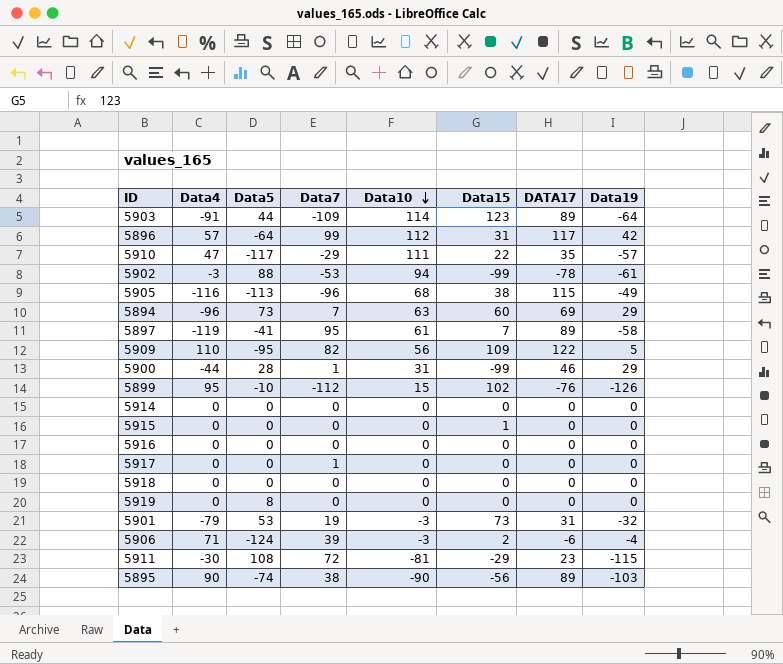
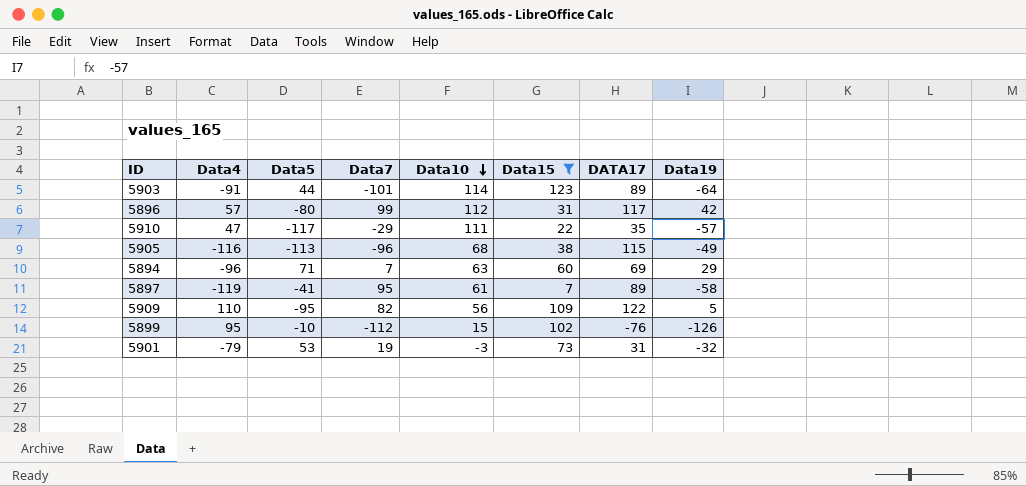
filter: none -> Data15 >= 7
5903 | Data7: -109 -> -101
5896 | Data5: -64 -> -80
5894 | Data5: 73 -> 71

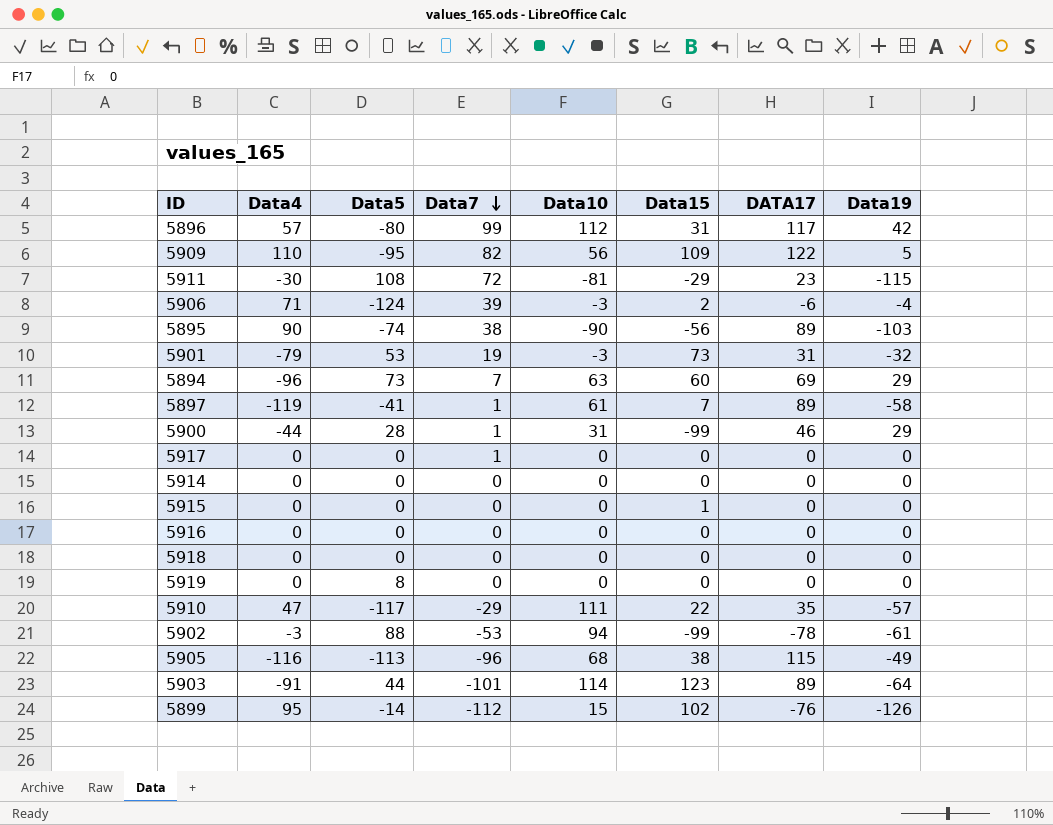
filter: Data15 >= 7 -> none
row order: Data10 descending -> Data7 descending
5894 | Data5: 71 -> 73
5897 | Data7: 95 -> 1
5899 | Data5: -10 -> -14

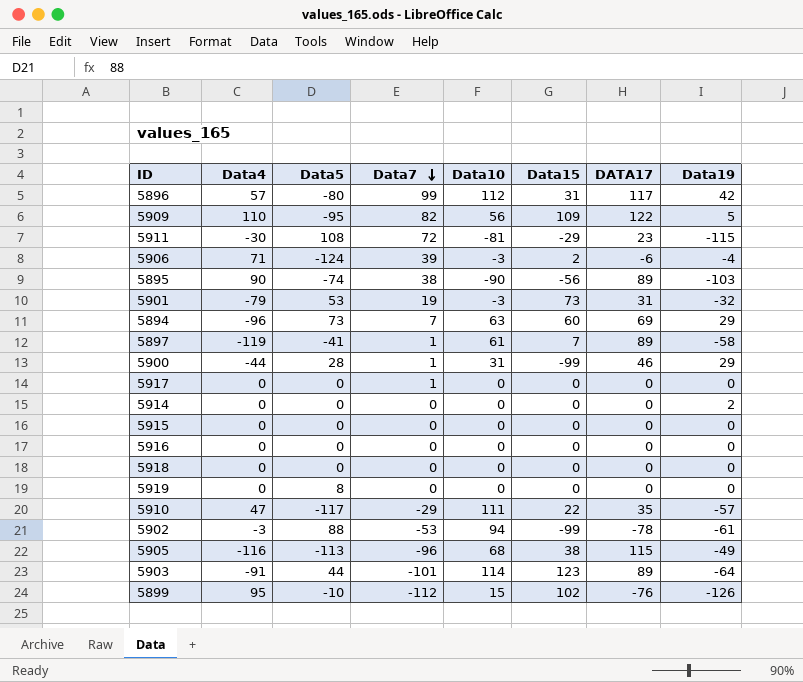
5914 | Data19: 0 -> 2
5915 | Data15: 1 -> 0
5899 | Data5: -14 -> -10

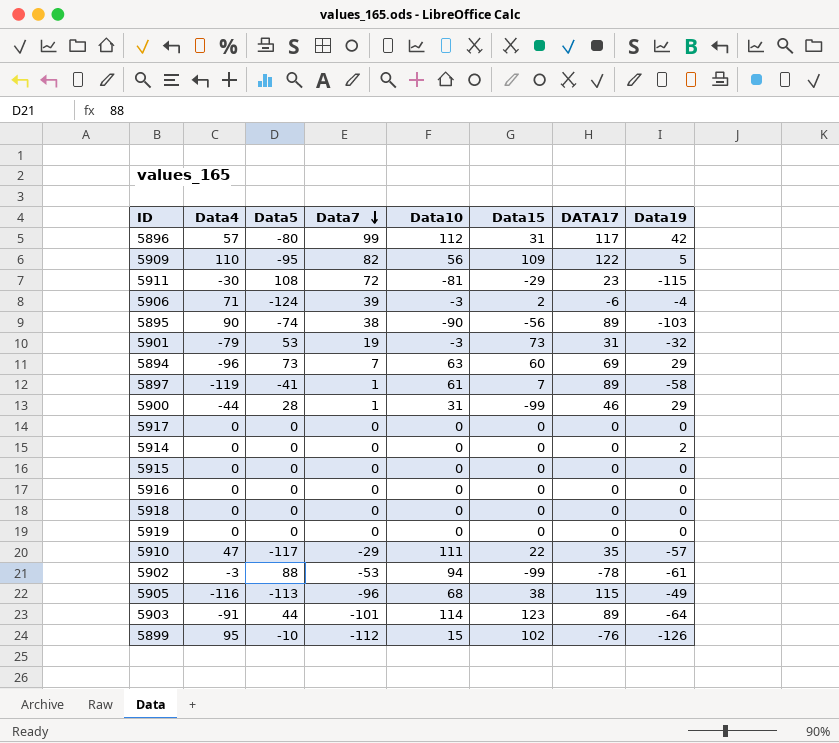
5917 | Data7: 1 -> 0
5919 | Data5: 8 -> 0

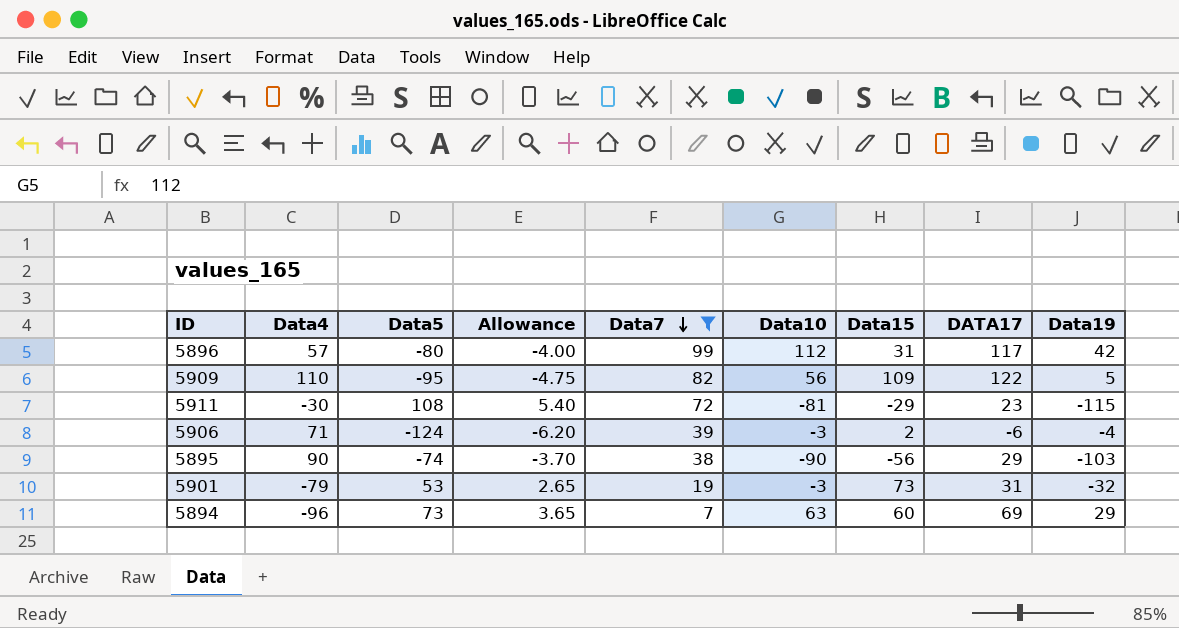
filter: none -> Data7 >= 7
column Allowance | formula: none -> [Data5] * 0.05
5895 | DATA17: 89 -> 29

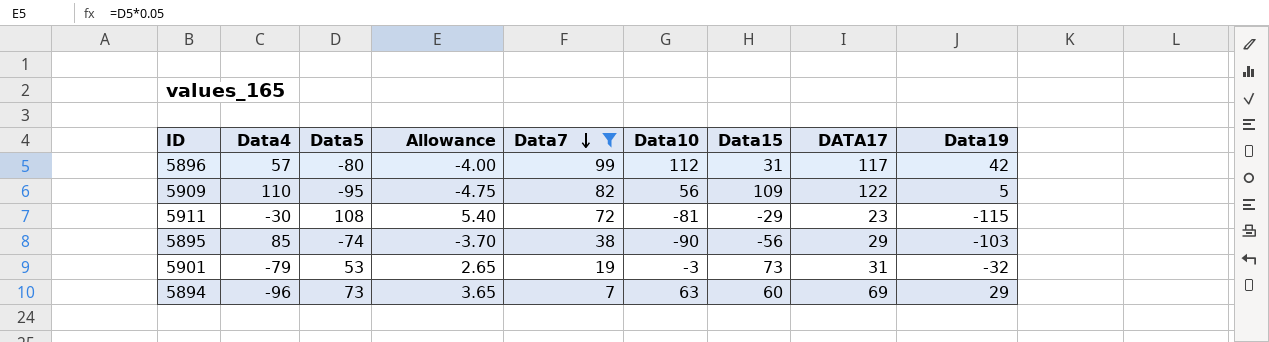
row 5906: 71 | -124 | -6.20 | 39 | -3 | 2 | -6 | -4 -> none
5895 | Data4: 90 -> 85

